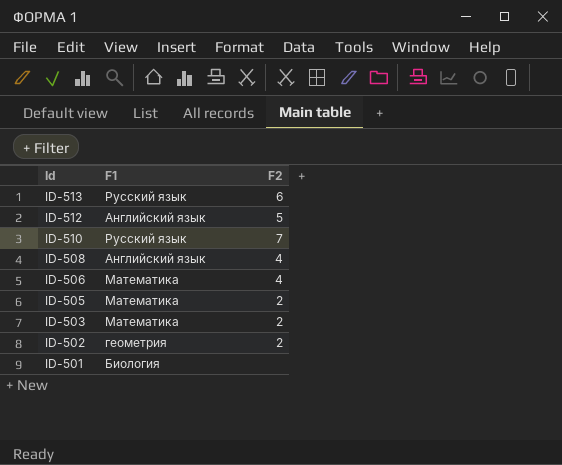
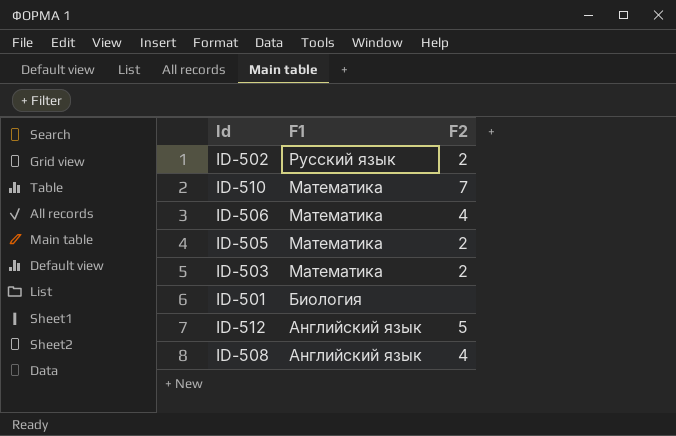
row order: Id descending -> F1 descending
row ID-513: Русский язык | 6 -> none
ID-502 | F1: геометрия -> Русский язык
ID-510 | F1: Русский язык -> Математика

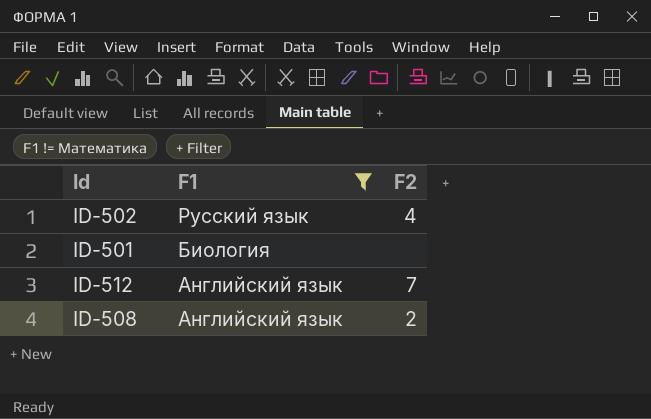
filter: none -> F1 != Математика
ID-502 | F2: 2 -> 4
ID-512 | F2: 5 -> 7
ID-508 | F2: 4 -> 2

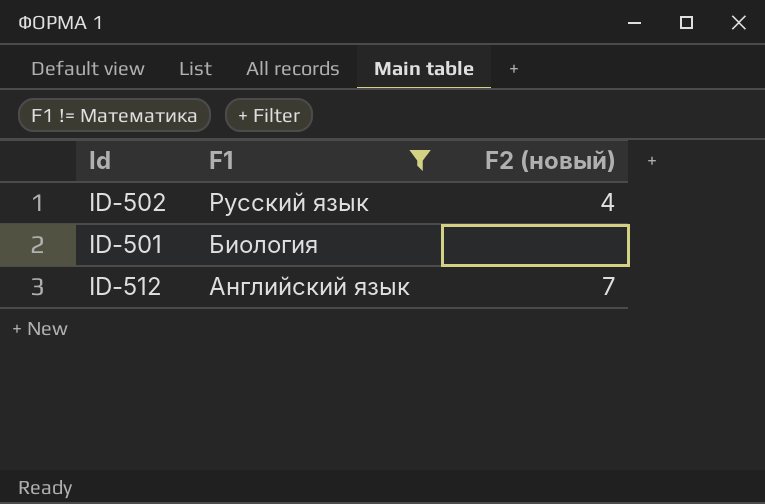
column name: F2 -> F2 (новый)
row ID-508: Английский язык | 2 -> none

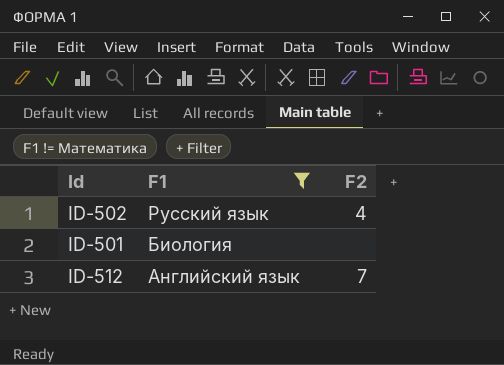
column name: F2 (новый) -> F2

